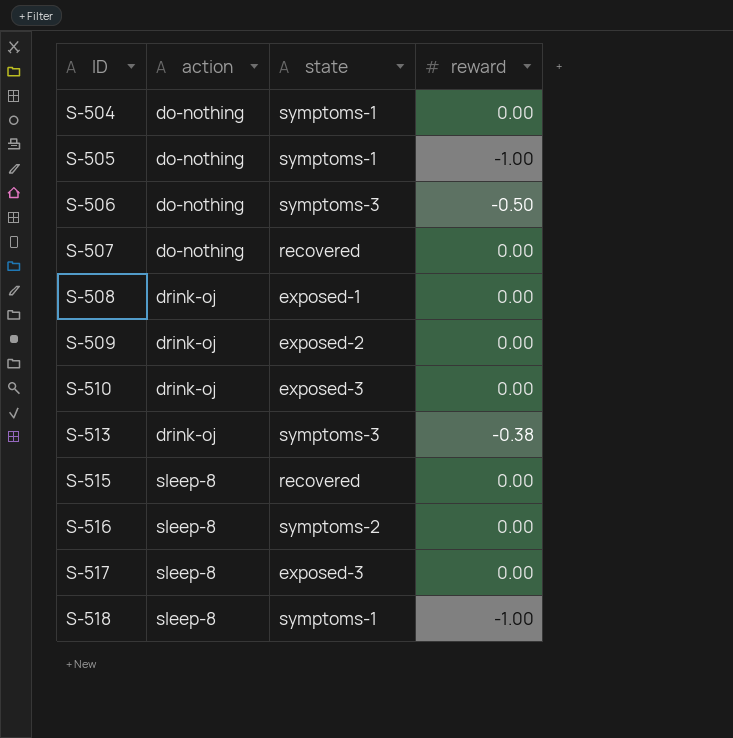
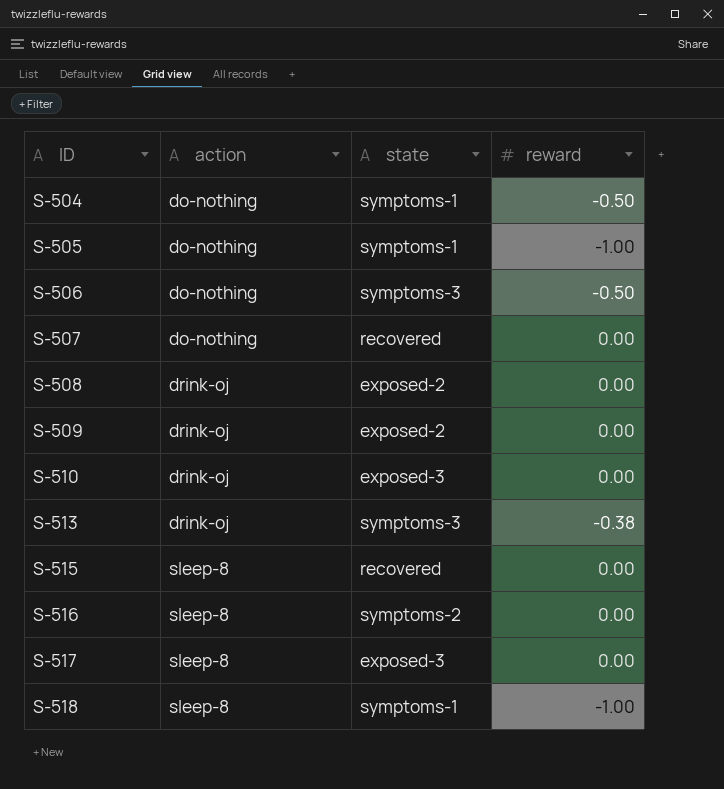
S-504 | reward: 0.00 -> -0.50
S-508 | state: exposed-1 -> exposed-2

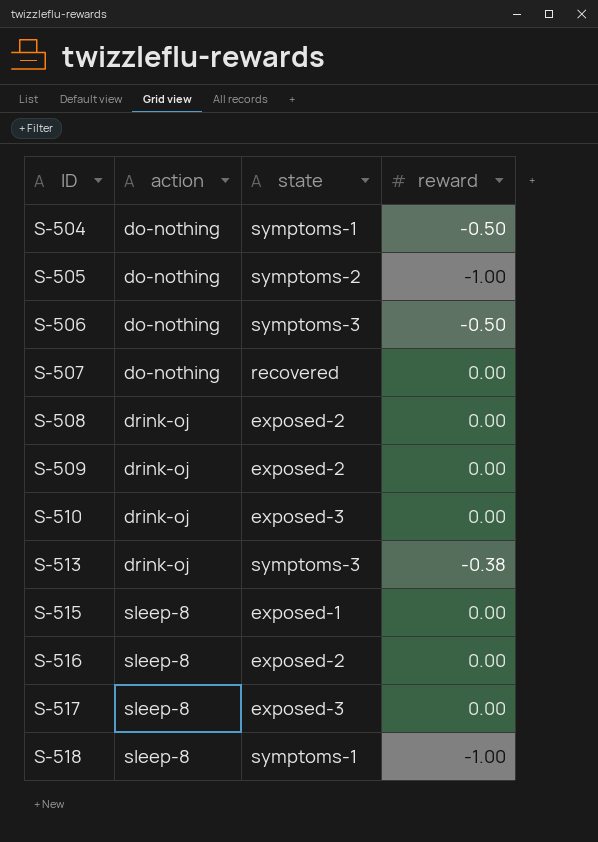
S-505 | state: symptoms-1 -> symptoms-2
S-515 | state: recovered -> exposed-1
S-516 | state: symptoms-2 -> exposed-2

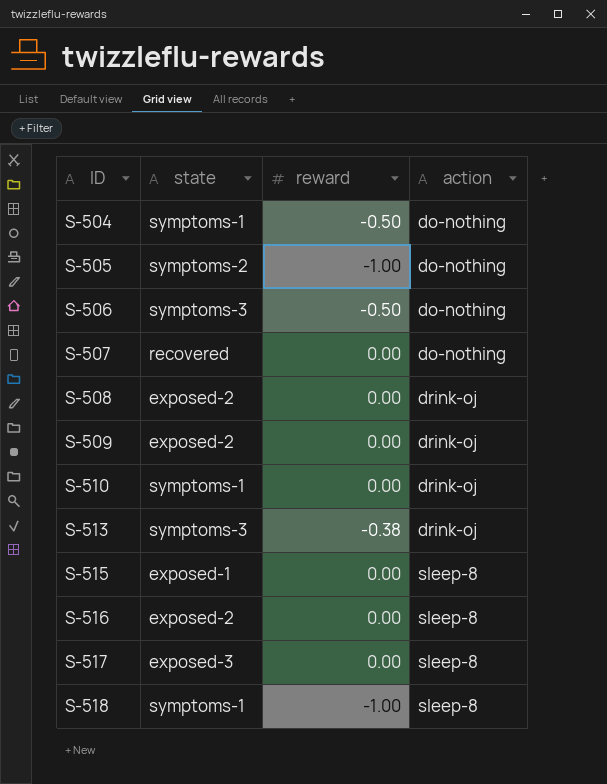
column action | position: 2 -> 4
S-510 | state: exposed-3 -> symptoms-1

